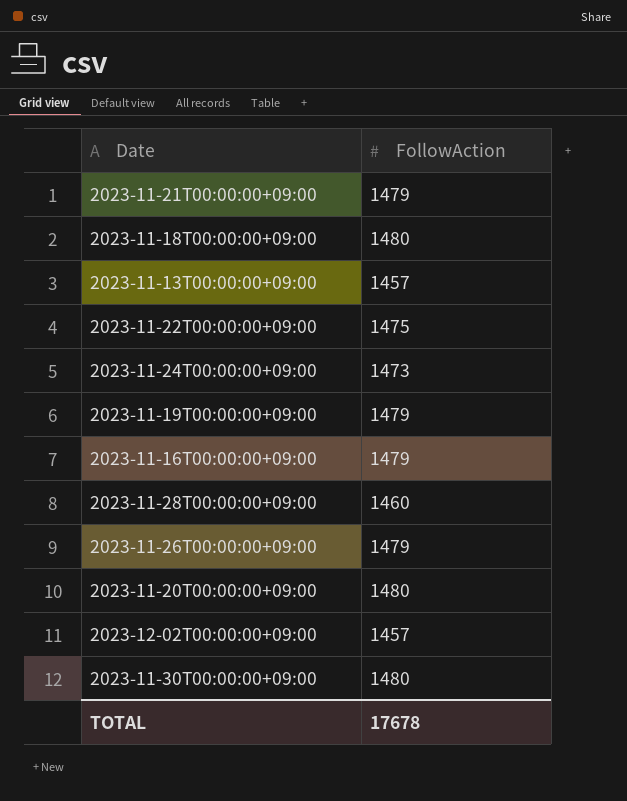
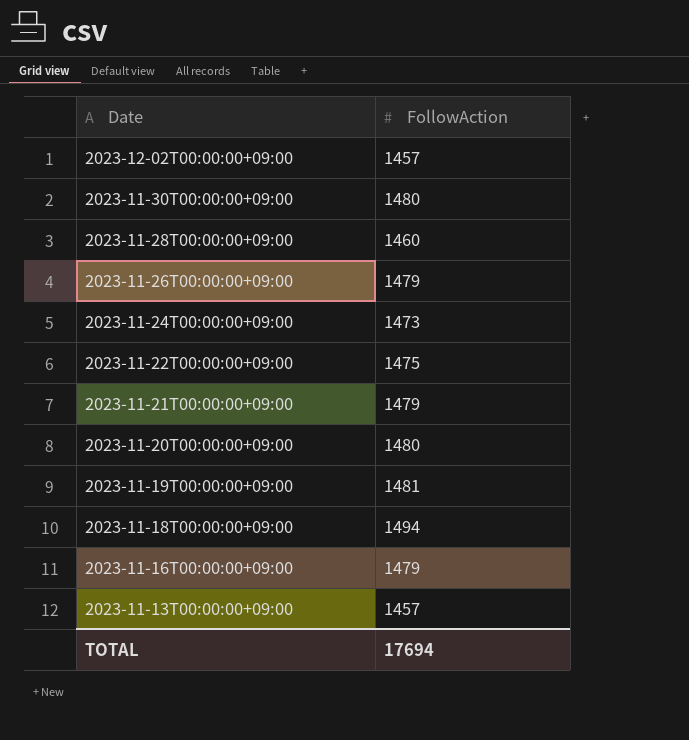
row order: none -> Date descending
2023-11-19T00:00:00+09:00 | FollowAction: 1479 -> 1481
2023-11-18T00:00:00+09:00 | FollowAction: 1480 -> 1494
TOTAL | FollowAction: 17678 -> 17694

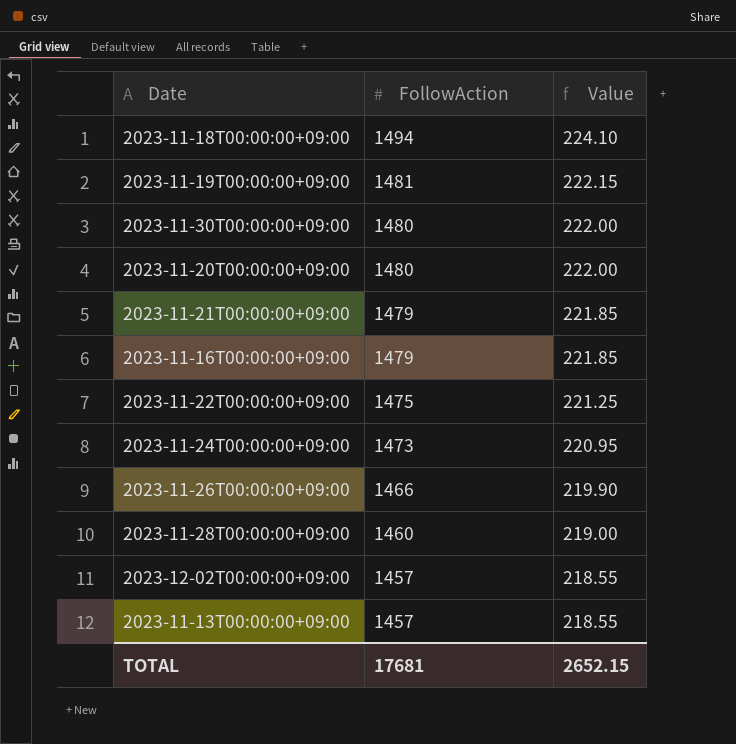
row order: Date descending -> FollowAction descending
column Value | formula: none -> [FollowAction] * 0.15
2023-11-26T00:00:00+09:00 | FollowAction: 1479 -> 1466
TOTAL | FollowAction: 17694 -> 17681

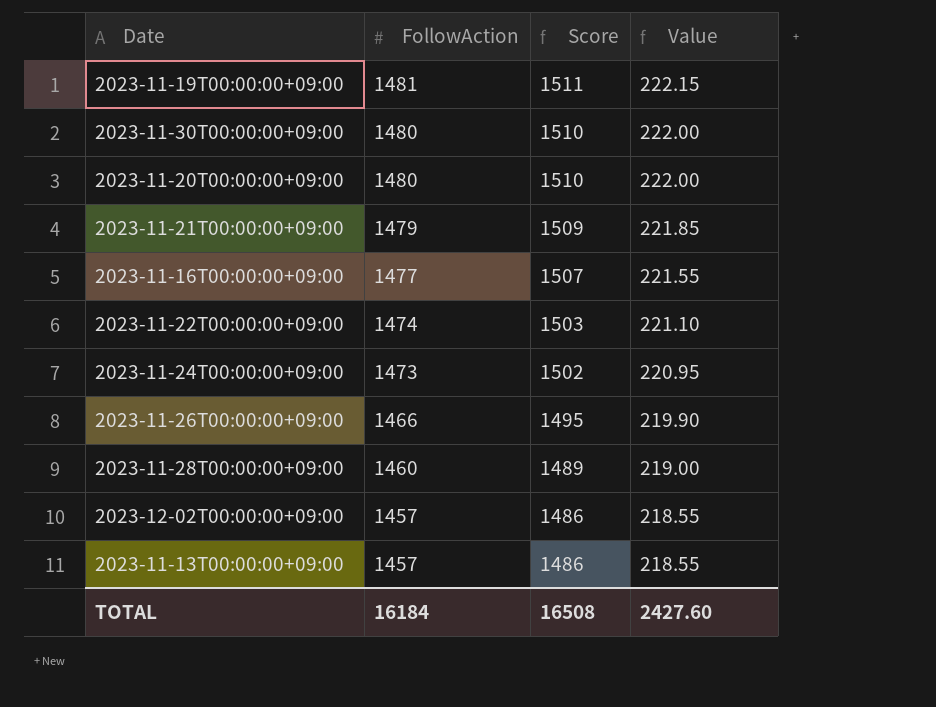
column Score | formula: none -> [FollowAction] * 1.02
row 2023-11-18T00:00:00+09:00: 1494 | 224.10 -> none
2023-11-16T00:00:00+09:00 | FollowAction: 1479 -> 1477
2023-11-16T00:00:00+09:00 | Value: 221.85 -> 221.55
2023-11-22T00:00:00+09:00 | FollowAction: 1475 -> 1474
2023-11-22T00:00:00+09:00 | Value: 221.25 -> 221.10
TOTAL | FollowAction: 17681 -> 16184
TOTAL | Value: 2652.15 -> 2427.60

